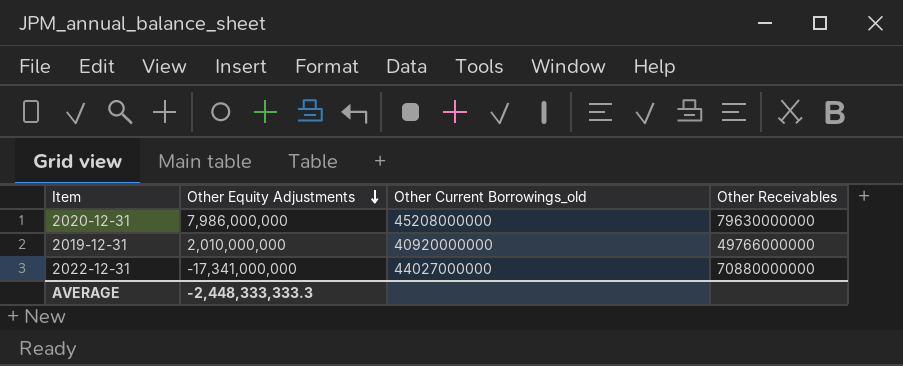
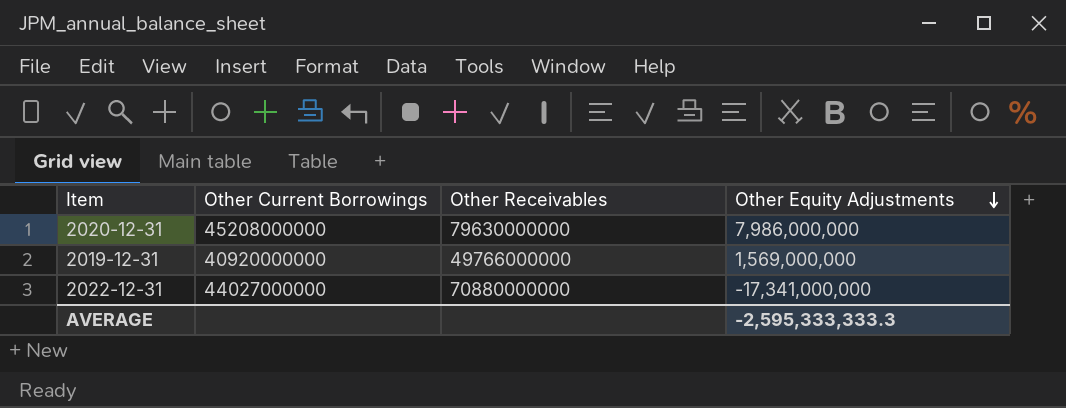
column name: Other Current Borrowings_old -> Other Current Borrowings
column Other Equity Adjustments | position: 2 -> 4
2019-12-31 | Other Equity Adjustments: 2,010,000,000 -> 1,569,000,000
AVERAGE | Other Equity Adjustments: -2,448,333,333.3 -> -2,595,333,333.3

